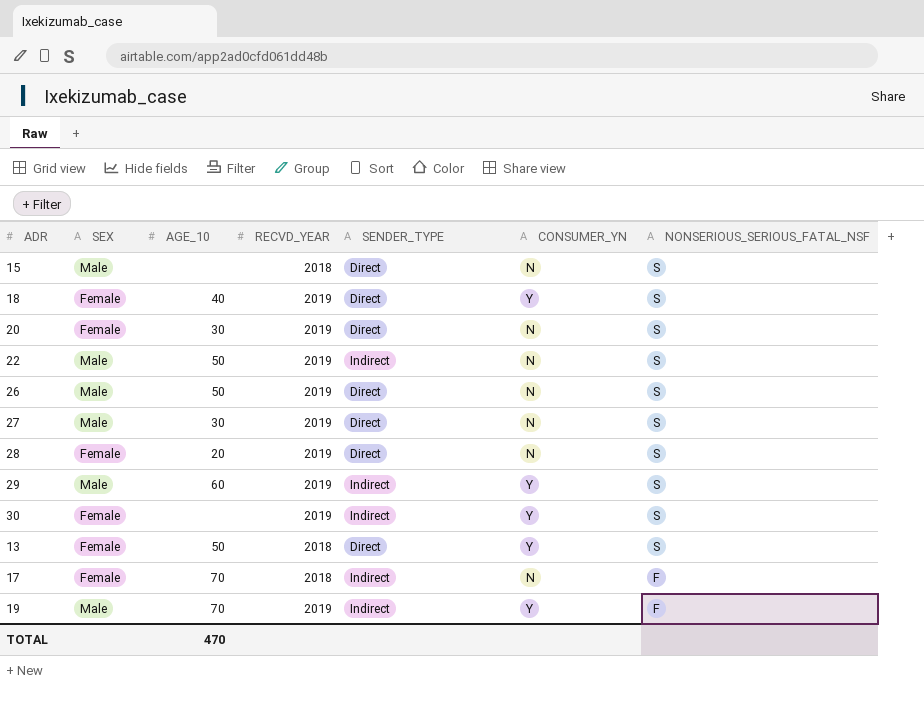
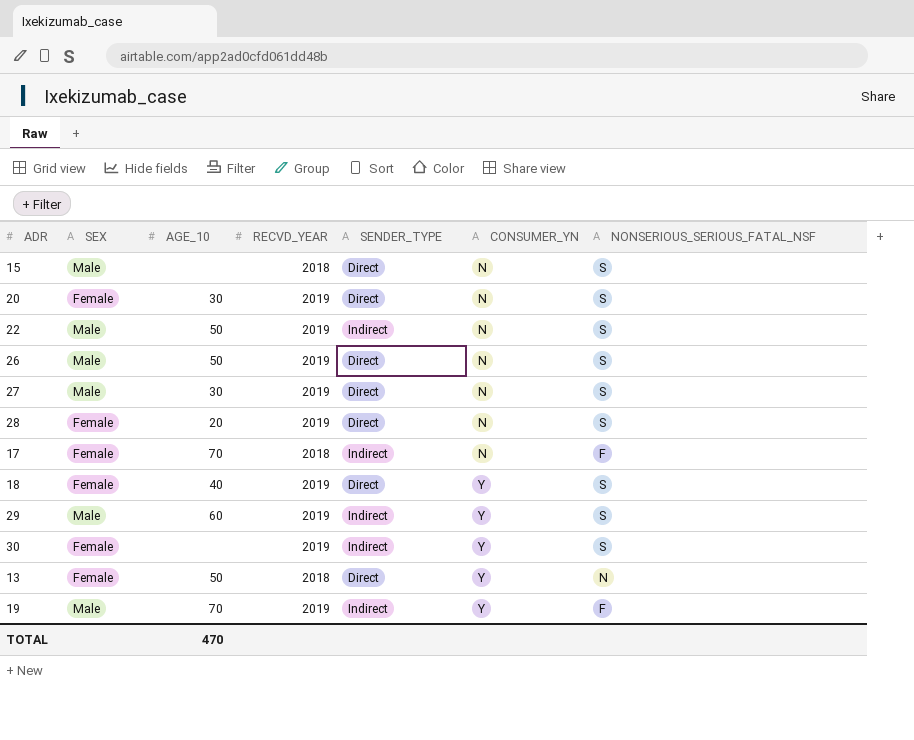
row order: NONSERIOUS_SERIOUS_FATAL_NSF descending -> CONSUMER_YN ascending
13 | NONSERIOUS_SERIOUS_FATAL_NSF: S -> N

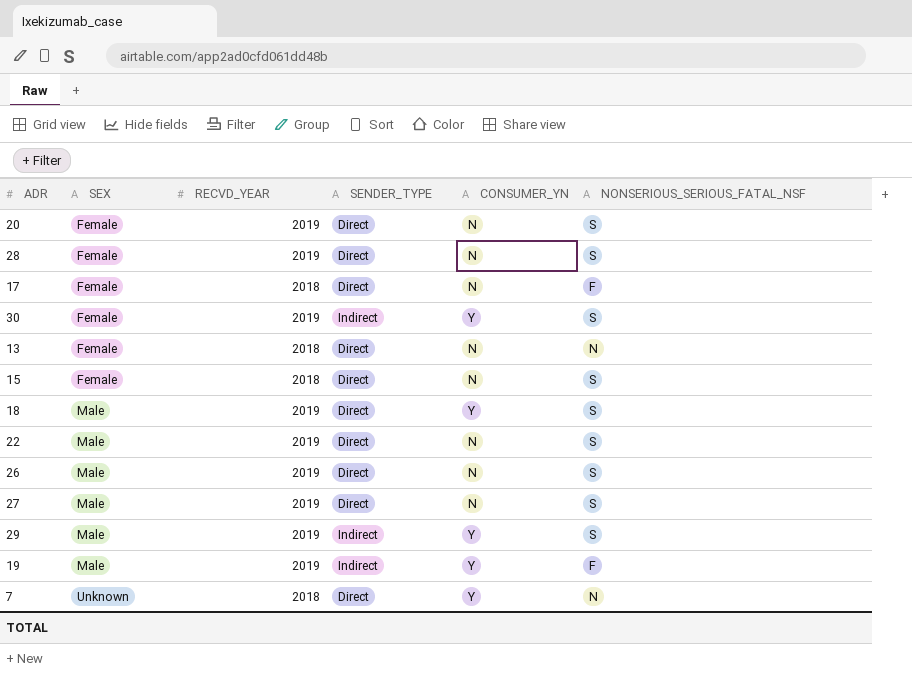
row order: CONSUMER_YN ascending -> SEX ascending
column AGE_10 | position: 3 -> none
17 | SENDER_TYPE: Indirect -> Direct
13 | CONSUMER_YN: Y -> N
15 | SEX: Male -> Female
18 | SEX: Female -> Male
22 | SENDER_TYPE: Indirect -> Direct
row 7: none -> Unknown | 2018 | Direct | Y | N

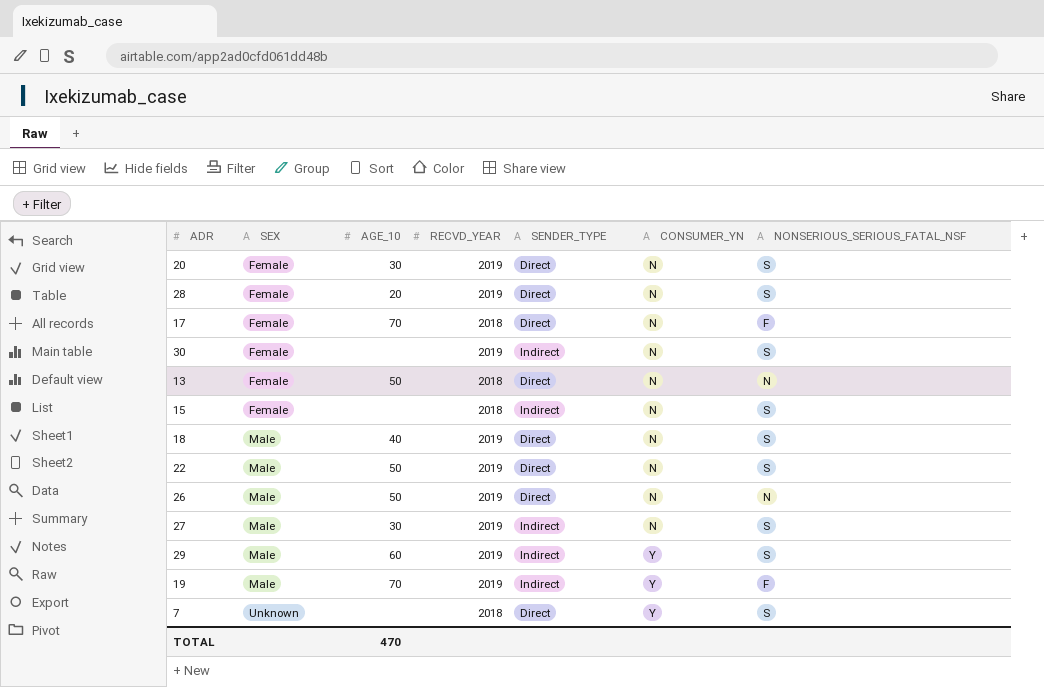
column AGE_10 | position: none -> 3
30 | CONSUMER_YN: Y -> N
15 | SENDER_TYPE: Direct -> Indirect
18 | CONSUMER_YN: Y -> N
26 | NONSERIOUS_SERIOUS_FATAL_NSF: S -> N
27 | SENDER_TYPE: Direct -> Indirect
7 | NONSERIOUS_SERIOUS_FATAL_NSF: N -> S

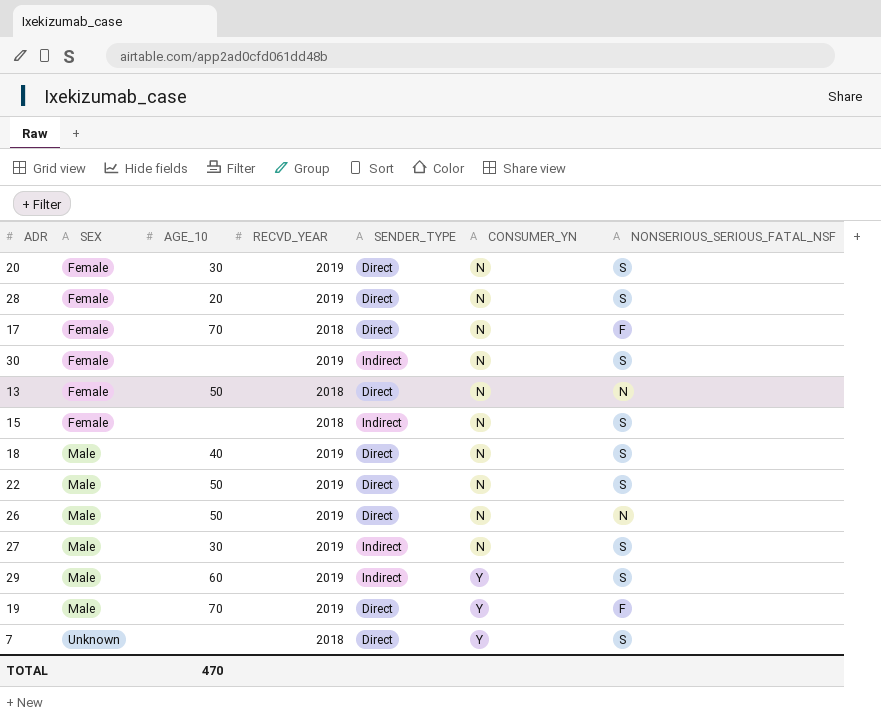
19 | SENDER_TYPE: Indirect -> Direct

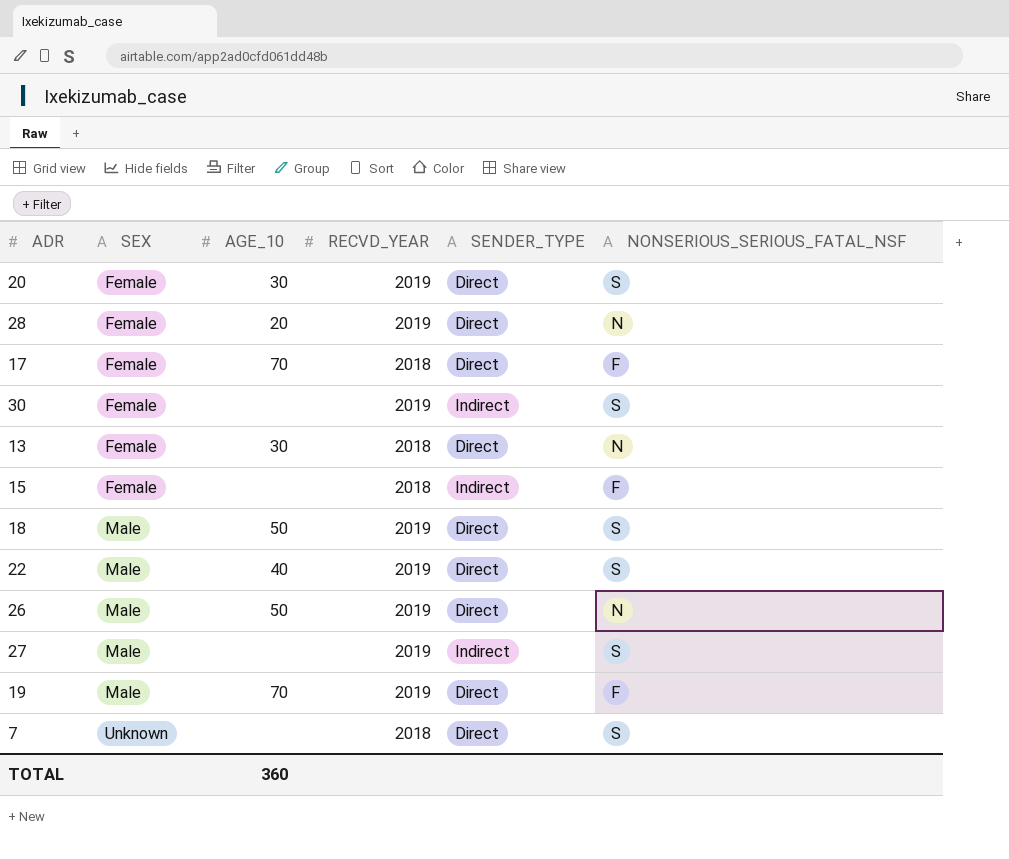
column CONSUMER_YN | position: 6 -> none
row 29: Male | 60 | 2019 | Indirect | Y | S -> none
28 | NONSERIOUS_SERIOUS_FATAL_NSF: S -> N
13 | AGE_10: 50 -> 30
15 | NONSERIOUS_SERIOUS_FATAL_NSF: S -> F
18 | AGE_10: 40 -> 50
22 | AGE_10: 50 -> 40
27 | AGE_10: 30 -> none
TOTAL | AGE_10: 470 -> 360

